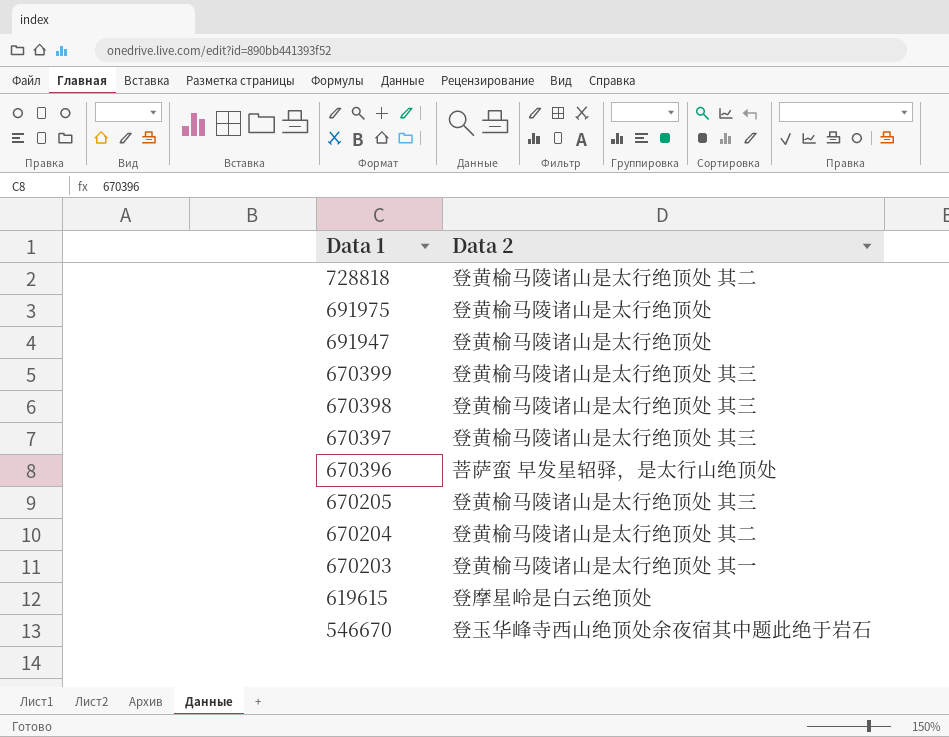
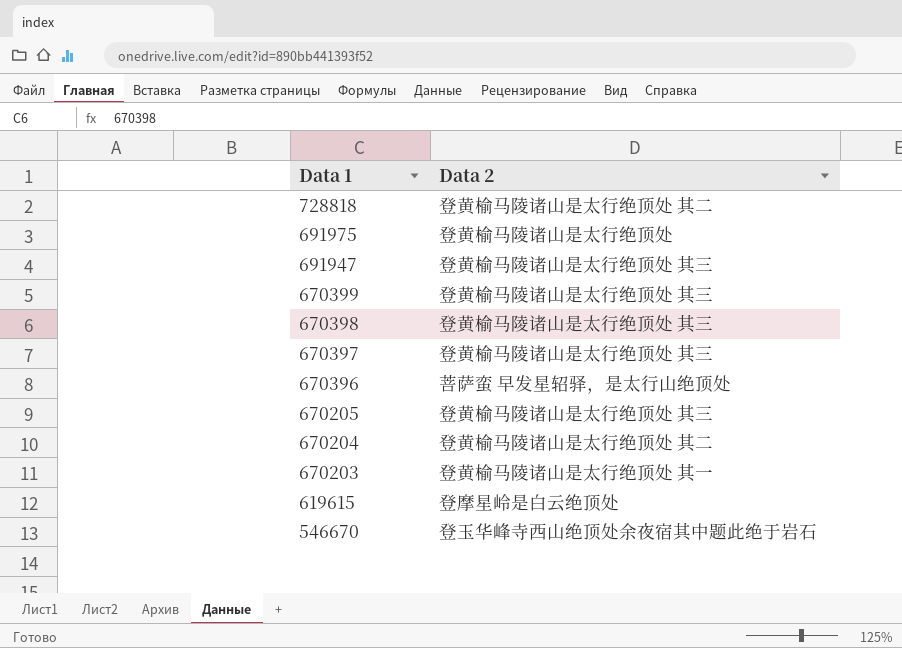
691947 | Data 2: 登黄榆马陵诸山是太行绝顶处 -> 登黄榆马陵诸山是太行绝顶处 其三

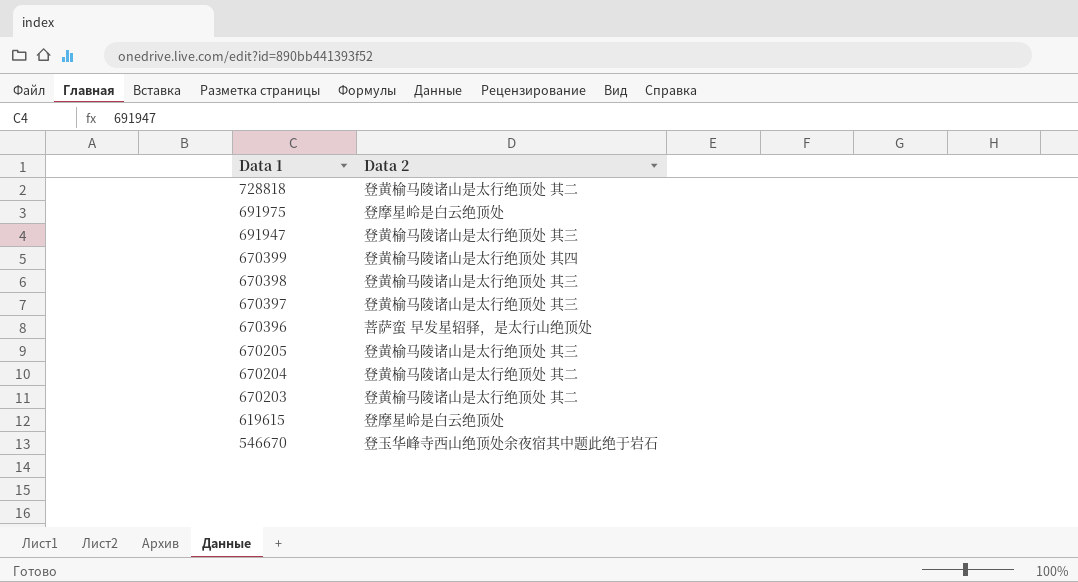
691975 | Data 2: 登黄榆马陵诸山是太行绝顶处 -> 登摩星岭是白云绝顶处
670399 | Data 2: 登黄榆马陵诸山是太行绝顶处 其三 -> 登黄榆马陵诸山是太行绝顶处 其四
670203 | Data 2: 登黄榆马陵诸山是太行绝顶处 其一 -> 登黄榆马陵诸山是太行绝顶处 其二

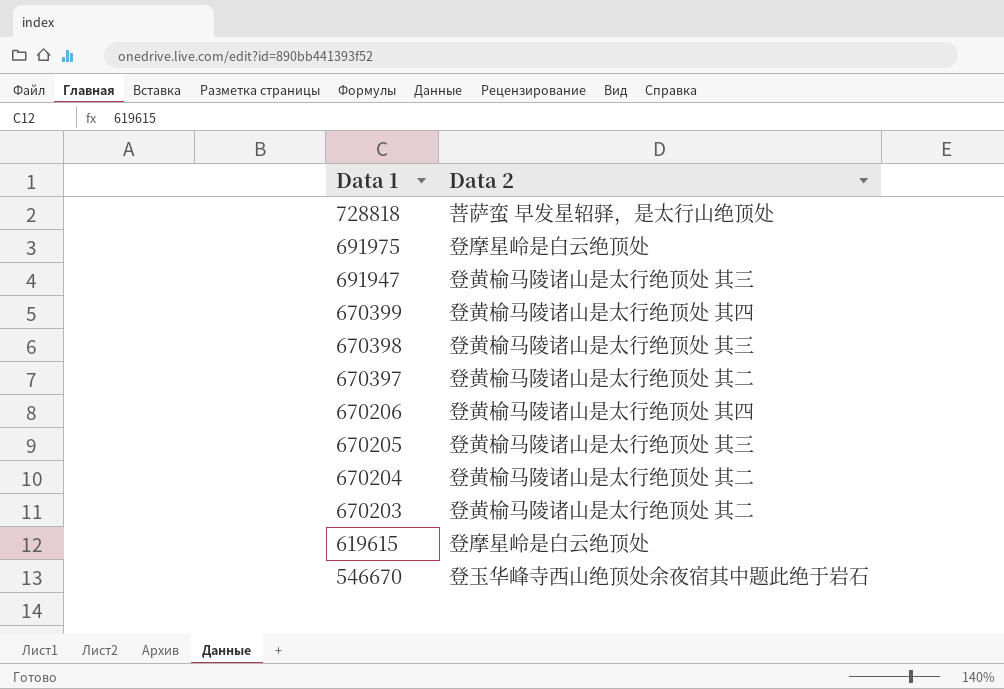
row 670396: 菩萨蛮 早发星轺驿，是太行山绝顶处 -> none
728818 | Data 2: 登黄榆马陵诸山是太行绝顶处 其二 -> 菩萨蛮 早发星轺驿，是太行山绝顶处
670397 | Data 2: 登黄榆马陵诸山是太行绝顶处 其三 -> 登黄榆马陵诸山是太行绝顶处 其二
row 670206: none -> 登黄榆马陵诸山是太行绝顶处 其四

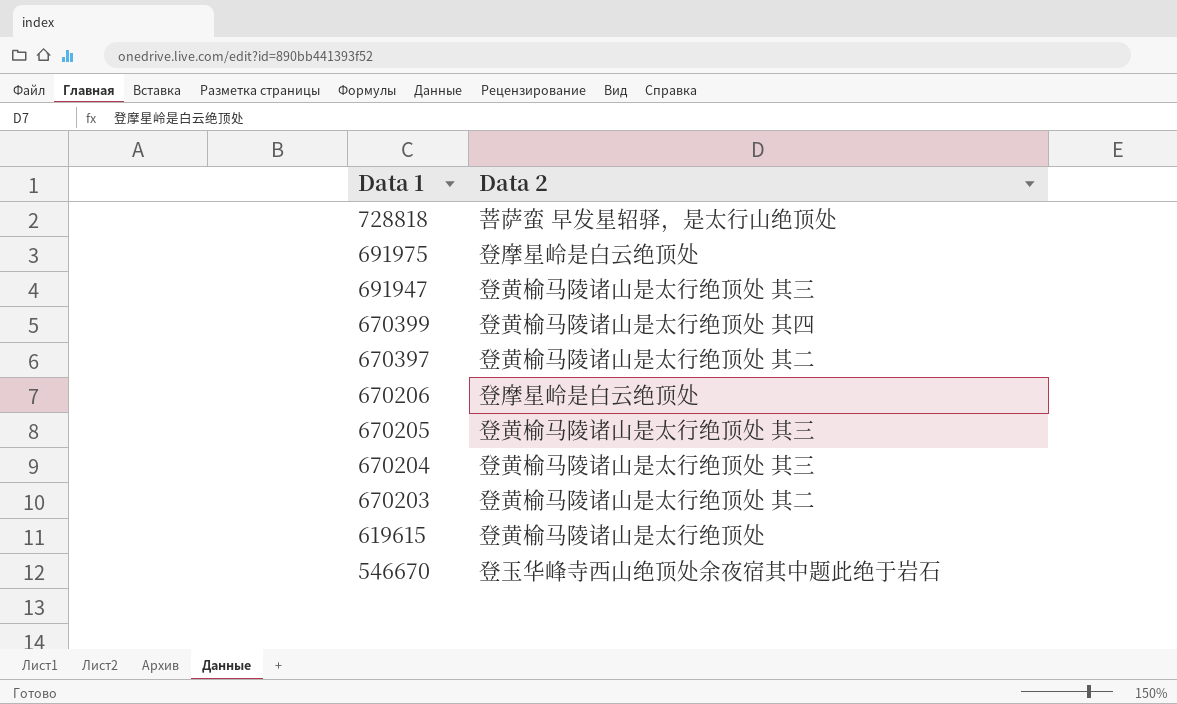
row 670398: 登黄榆马陵诸山是太行绝顶处 其三 -> none
670206 | Data 2: 登黄榆马陵诸山是太行绝顶处 其四 -> 登摩星岭是白云绝顶处
670204 | Data 2: 登黄榆马陵诸山是太行绝顶处 其二 -> 登黄榆马陵诸山是太行绝顶处 其三
619615 | Data 2: 登摩星岭是白云绝顶处 -> 登黄榆马陵诸山是太行绝顶处

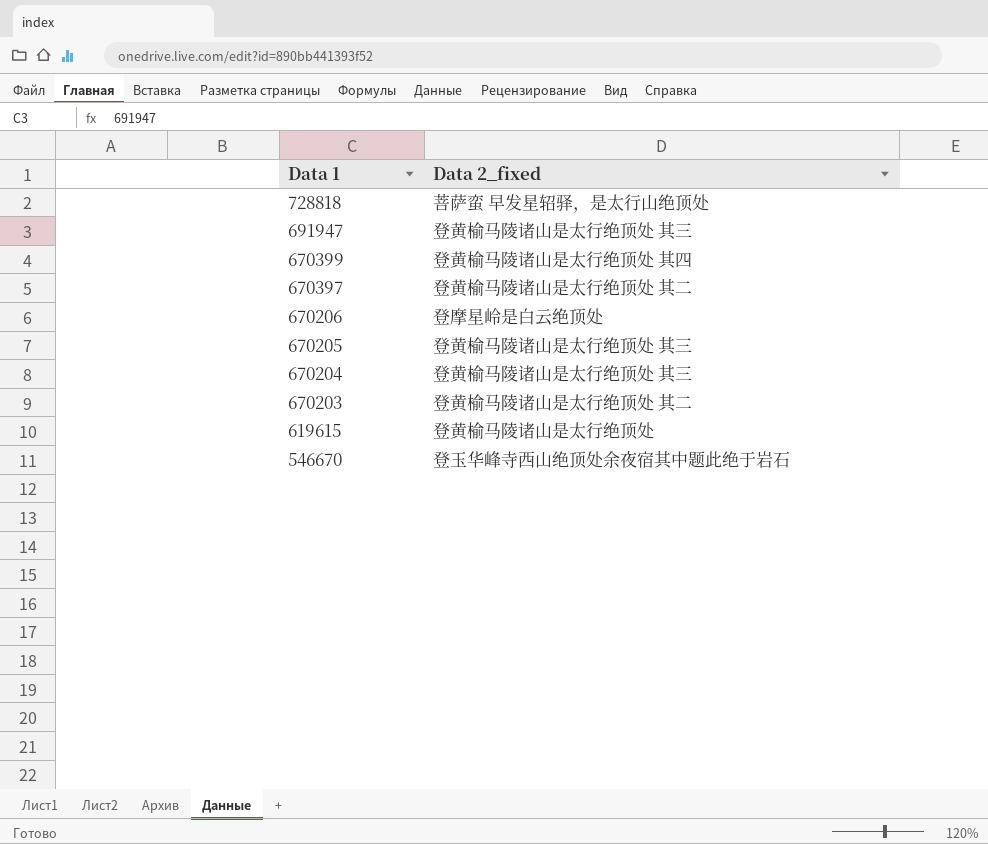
column name: Data 2 -> Data 2_fixed
row 691975: 登摩星岭是白云绝顶处 -> none

